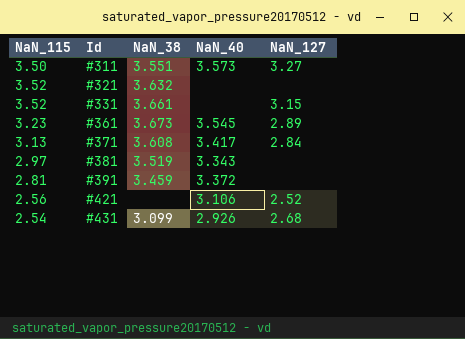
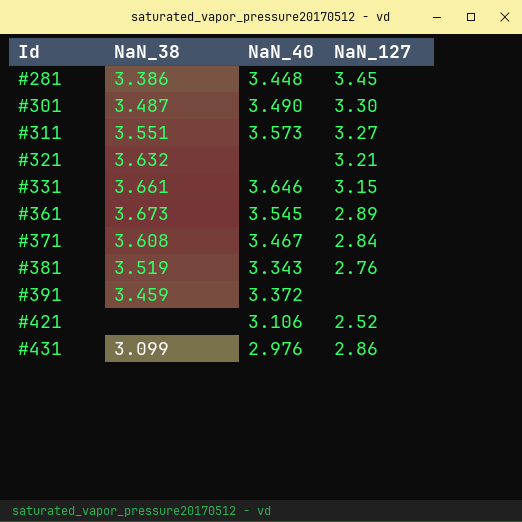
column NaN_115 | position: 1 -> none
row #281: none -> 3.386 | 3.448 | 3.45
row #301: none -> 3.487 | 3.490 | 3.30
#321 | NaN_127: none -> 3.21
#331 | NaN_40: none -> 3.646
#371 | NaN_40: 3.417 -> 3.467
#381 | NaN_127: none -> 2.76
#431 | NaN_40: 2.926 -> 2.976
#431 | NaN_127: 2.68 -> 2.86

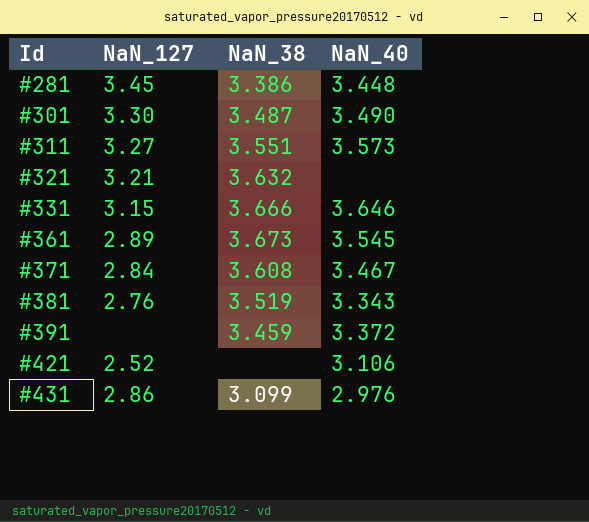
column NaN_127 | position: 4 -> 2
#331 | NaN_38: 3.661 -> 3.666

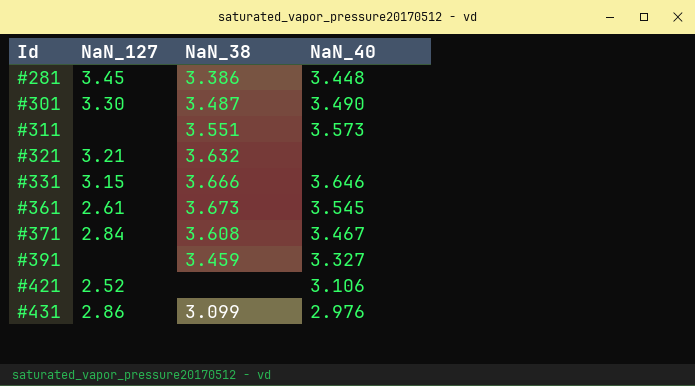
row #381: 2.76 | 3.519 | 3.343 -> none
#311 | NaN_127: 3.27 -> none
#361 | NaN_127: 2.89 -> 2.61
#391 | NaN_40: 3.372 -> 3.327

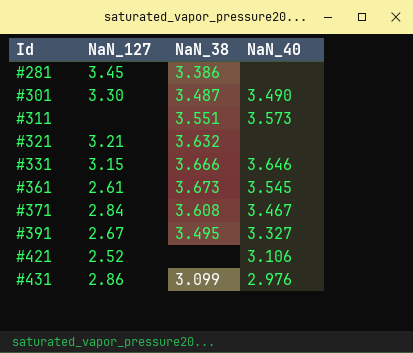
#281 | NaN_40: 3.448 -> none
#391 | NaN_127: none -> 2.67
#391 | NaN_38: 3.459 -> 3.495

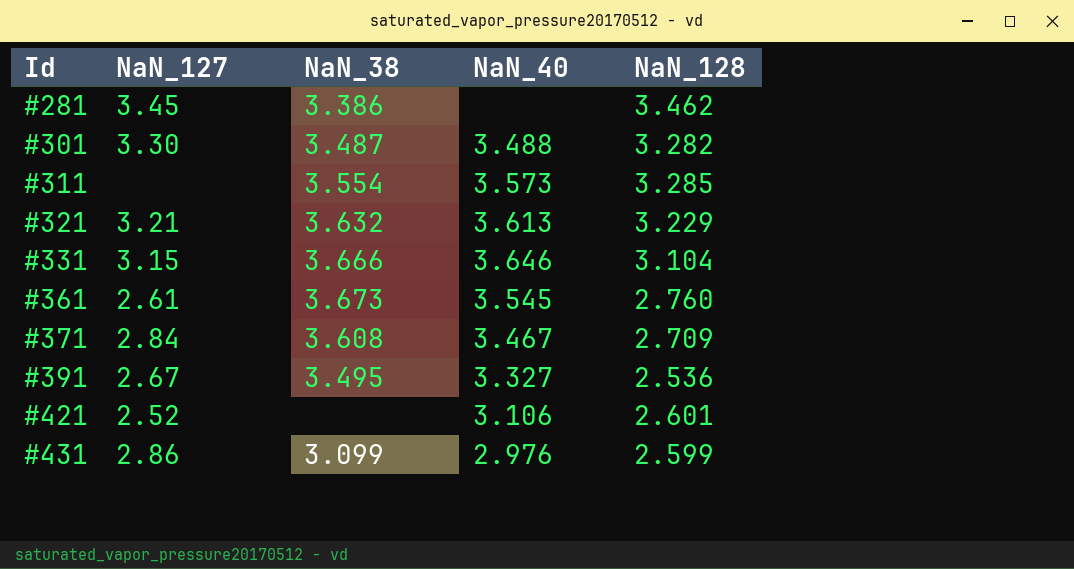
column NaN_128 | position: none -> 5
#301 | NaN_40: 3.490 -> 3.488
#311 | NaN_38: 3.551 -> 3.554
#321 | NaN_40: none -> 3.613

